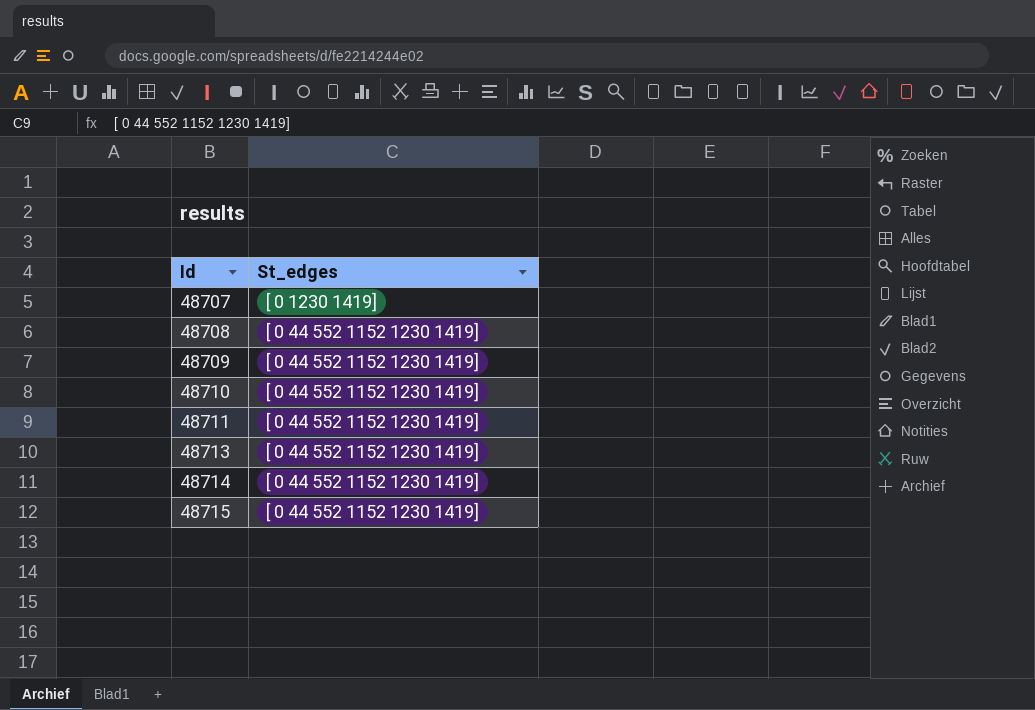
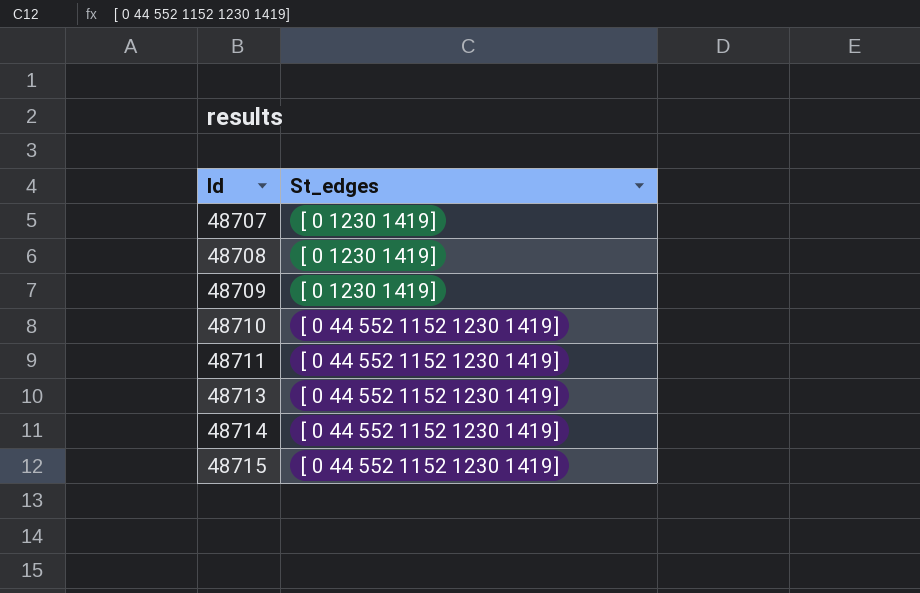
48708 | St_edges: [ 0 44 552 1152 1230 1419] -> [ 0 1230 1419]
48709 | St_edges: [ 0 44 552 1152 1230 1419] -> [ 0 1230 1419]

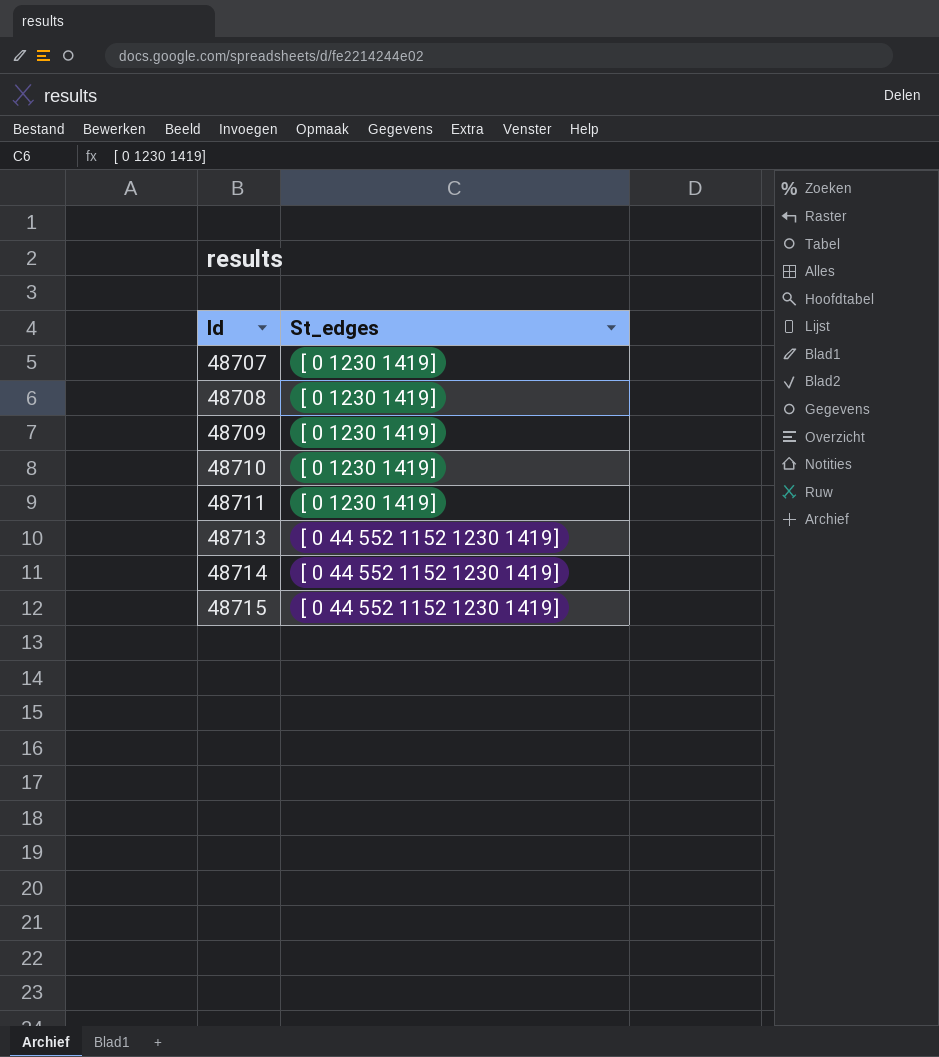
48710 | St_edges: [ 0 44 552 1152 1230 1419] -> [ 0 1230 1419]
48711 | St_edges: [ 0 44 552 1152 1230 1419] -> [ 0 1230 1419]

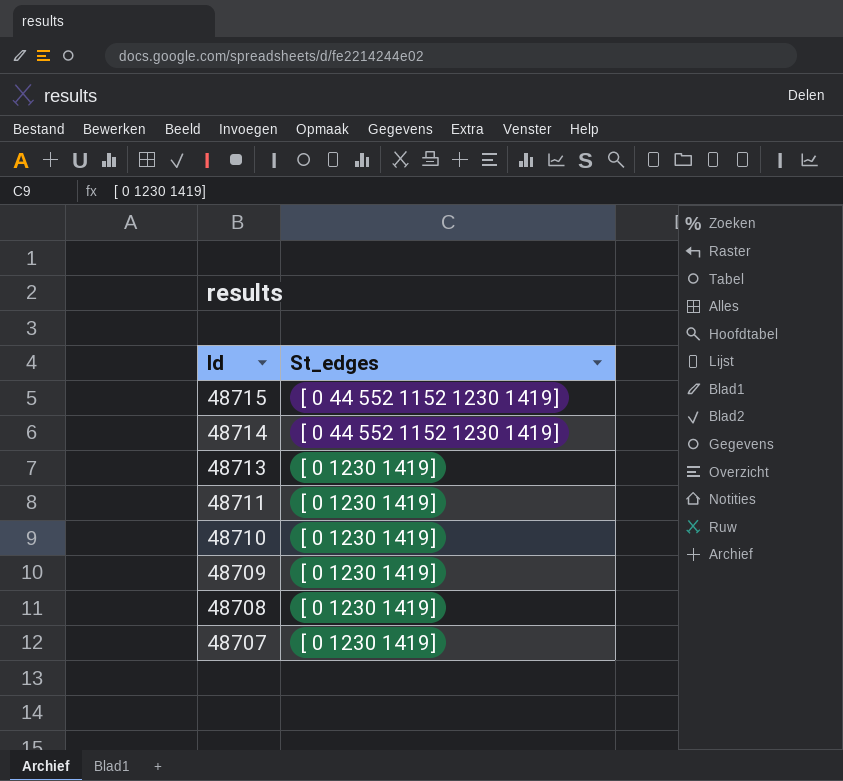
row order: Id ascending -> Id descending
48713 | St_edges: [ 0 44 552 1152 1230 1419] -> [ 0 1230 1419]

